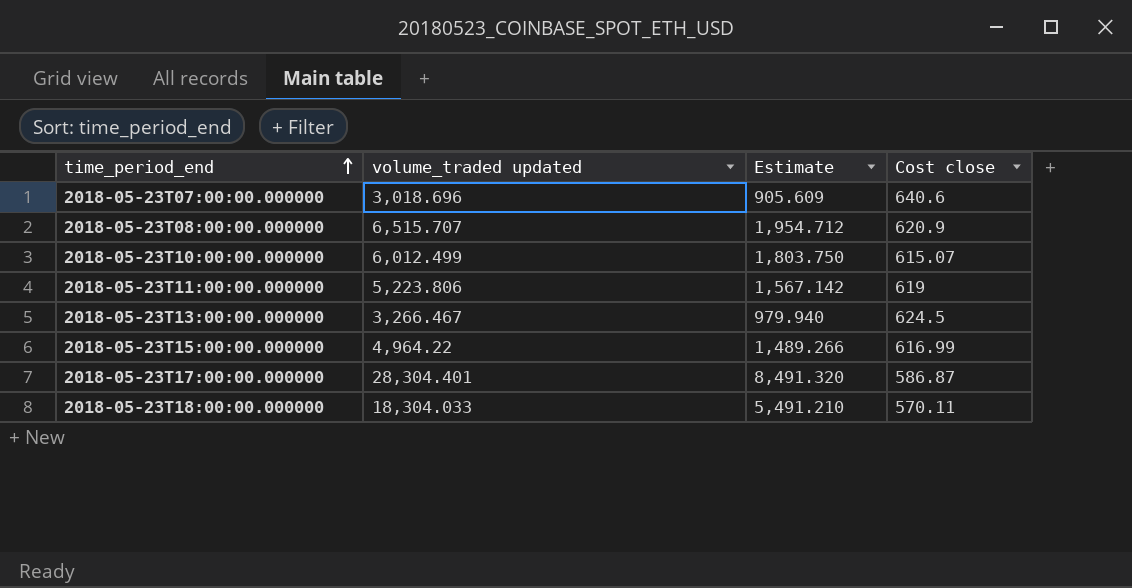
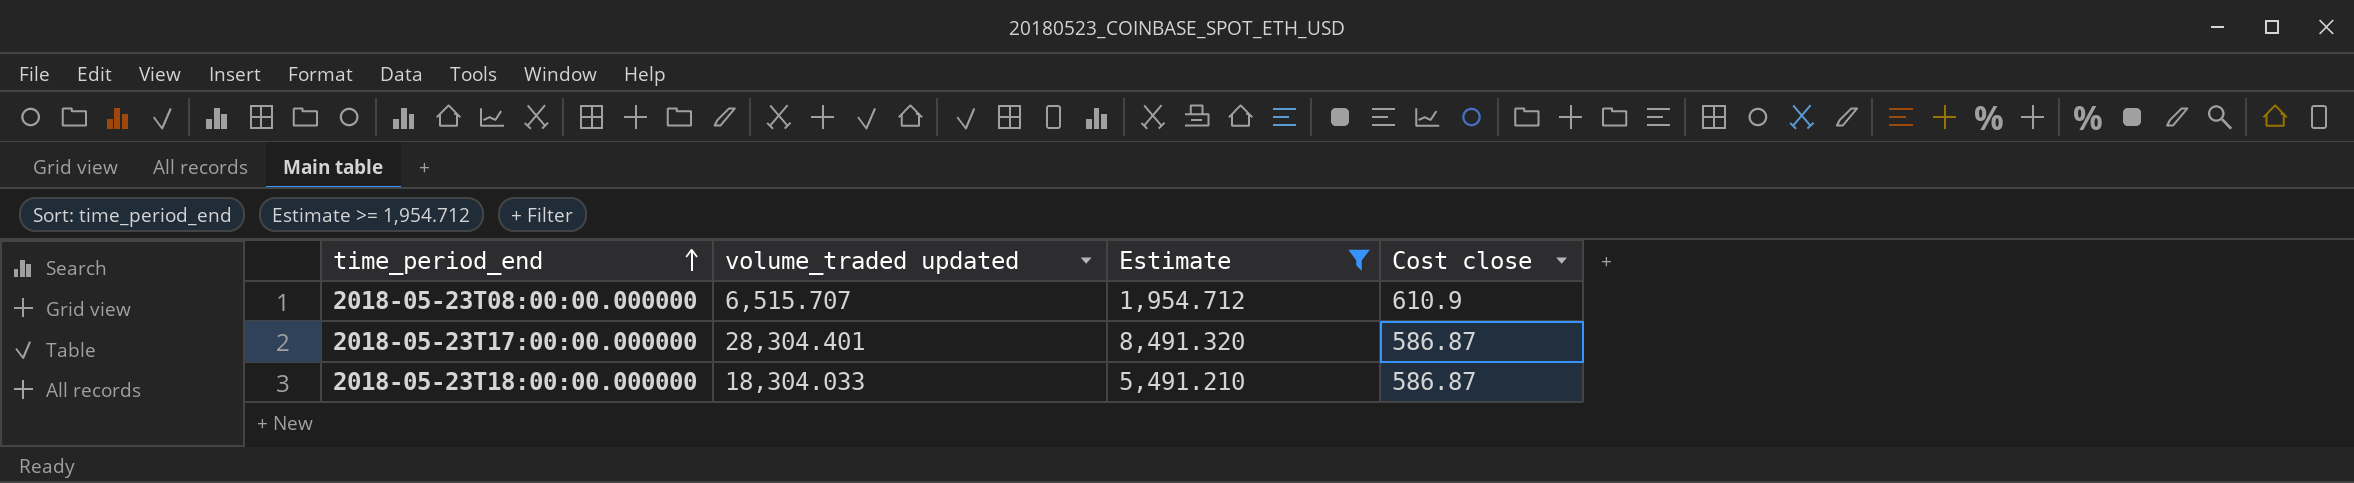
filter: none -> Estimate >= 1,954.712
2018-05-23T08:00:00.000000 | Cost close: 620.9 -> 610.9
2018-05-23T18:00:00.000000 | Cost close: 570.11 -> 586.87

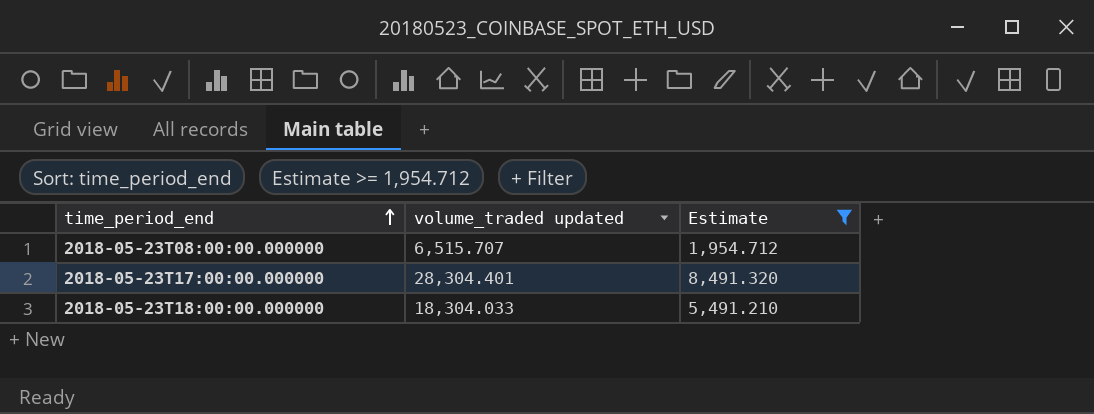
column Cost close | position: 4 -> none

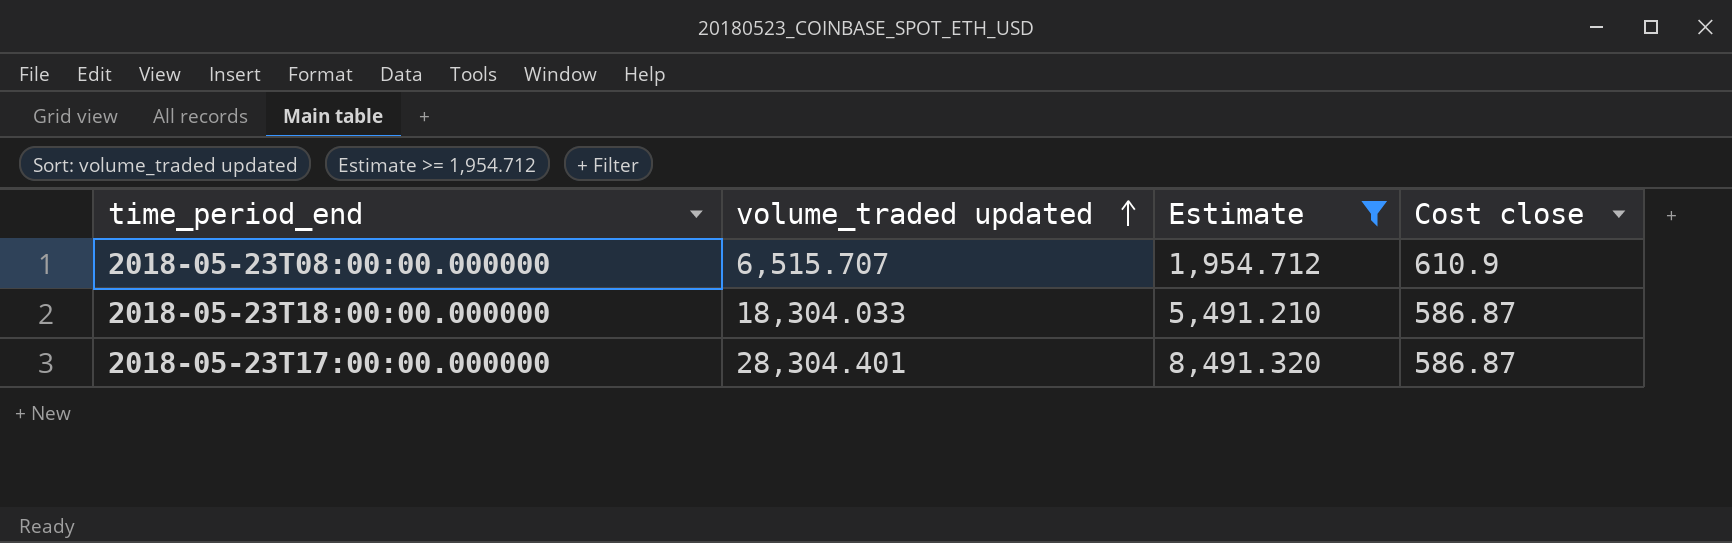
row order: time_period_end ascending -> volume_traded updated ascending
column Cost close | position: none -> 4

